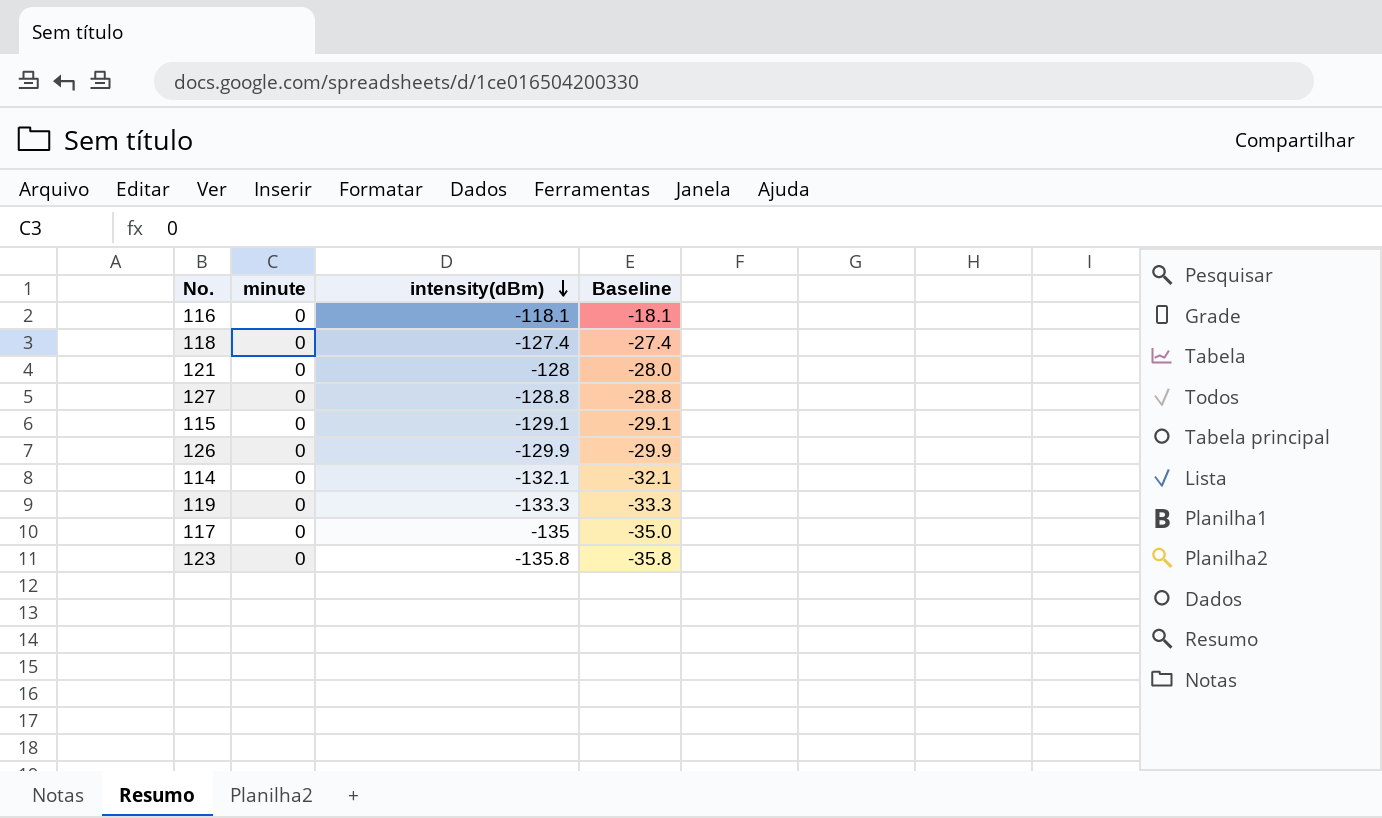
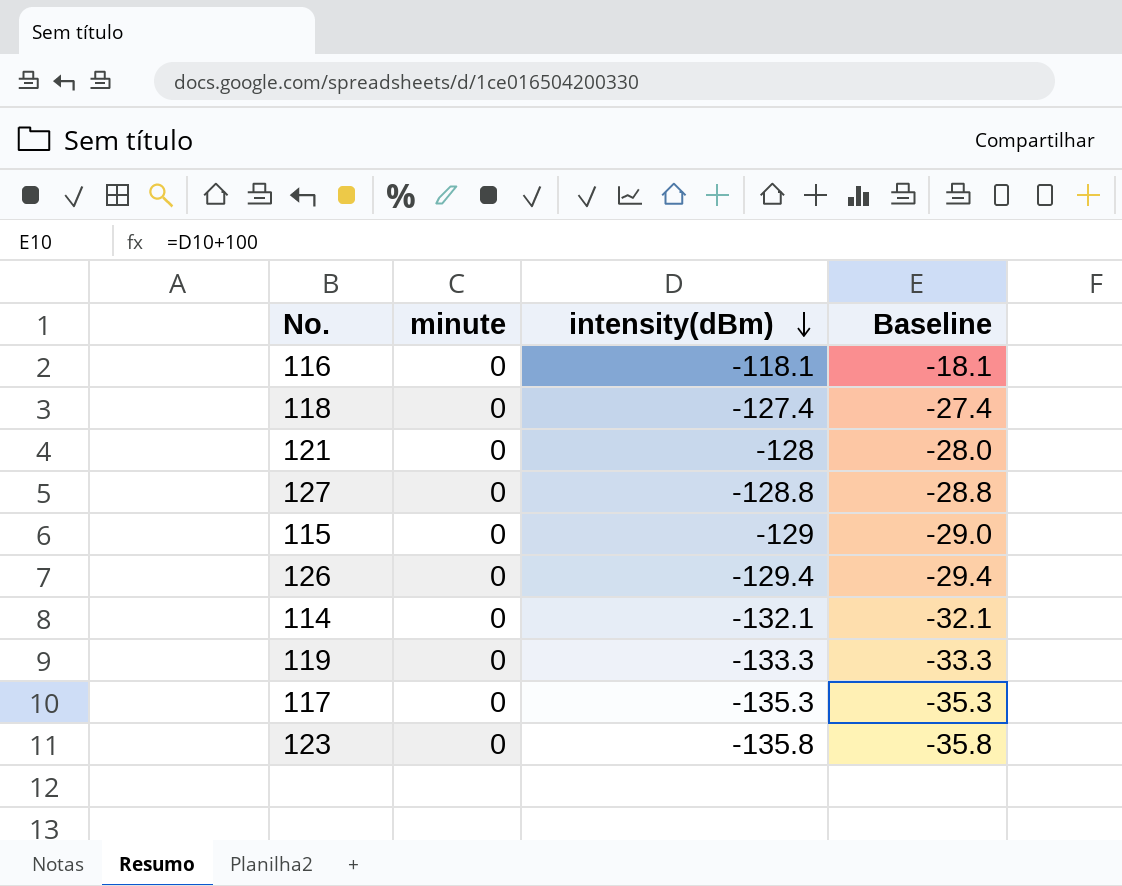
115 | intensity(dBm): -129.1 -> -129
115 | Baseline: -29.1 -> -29.0
126 | intensity(dBm): -129.9 -> -129.4
126 | Baseline: -29.9 -> -29.4
117 | intensity(dBm): -135 -> -135.3
117 | Baseline: -35.0 -> -35.3

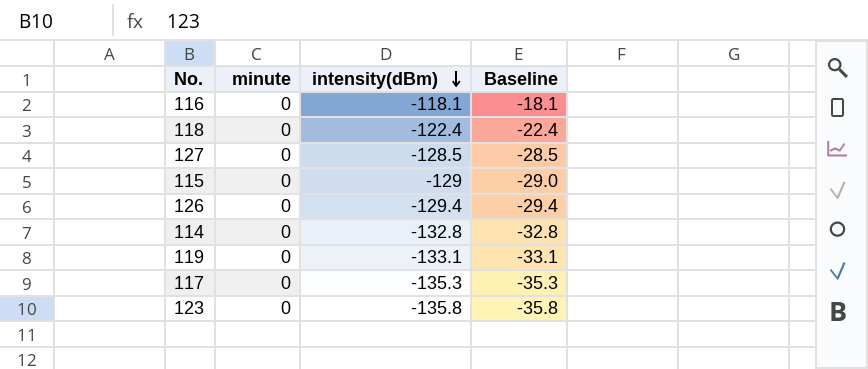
row 121: 0 | -128 | -28.0 -> none
118 | intensity(dBm): -127.4 -> -122.4
118 | Baseline: -27.4 -> -22.4
127 | intensity(dBm): -128.8 -> -128.5
127 | Baseline: -28.8 -> -28.5
114 | intensity(dBm): -132.1 -> -132.8
114 | Baseline: -32.1 -> -32.8
119 | intensity(dBm): -133.3 -> -133.1
119 | Baseline: -33.3 -> -33.1

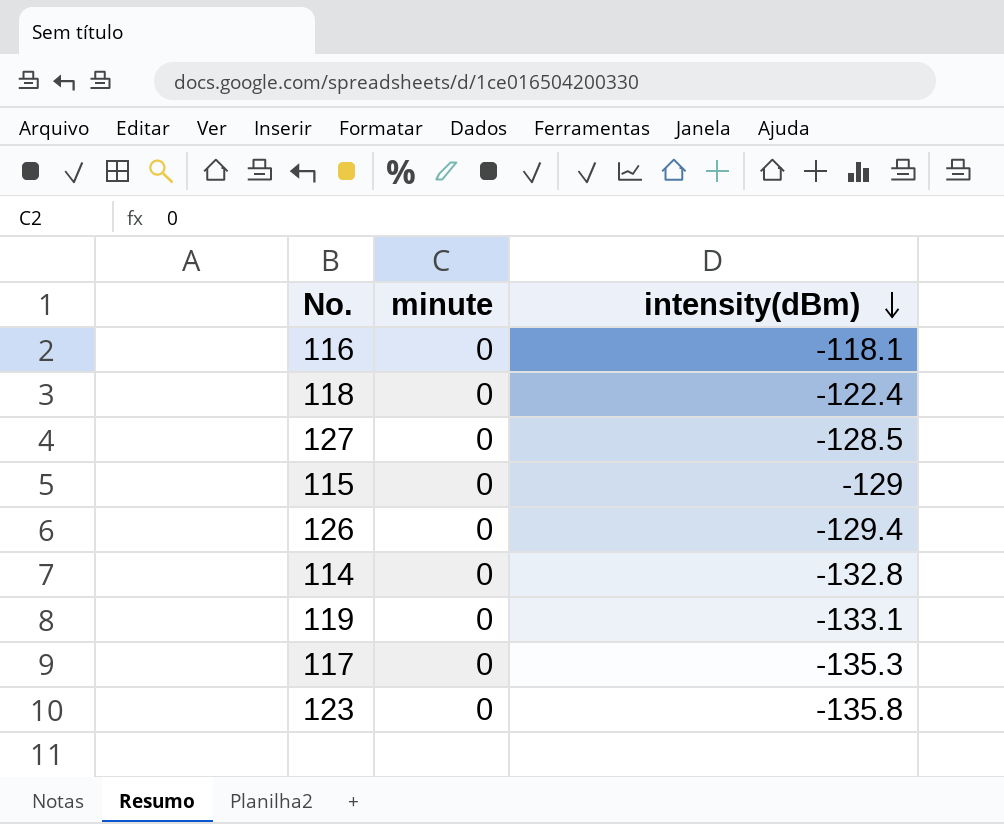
column Baseline | formula: [intensity(dBm)] + 100 -> none

